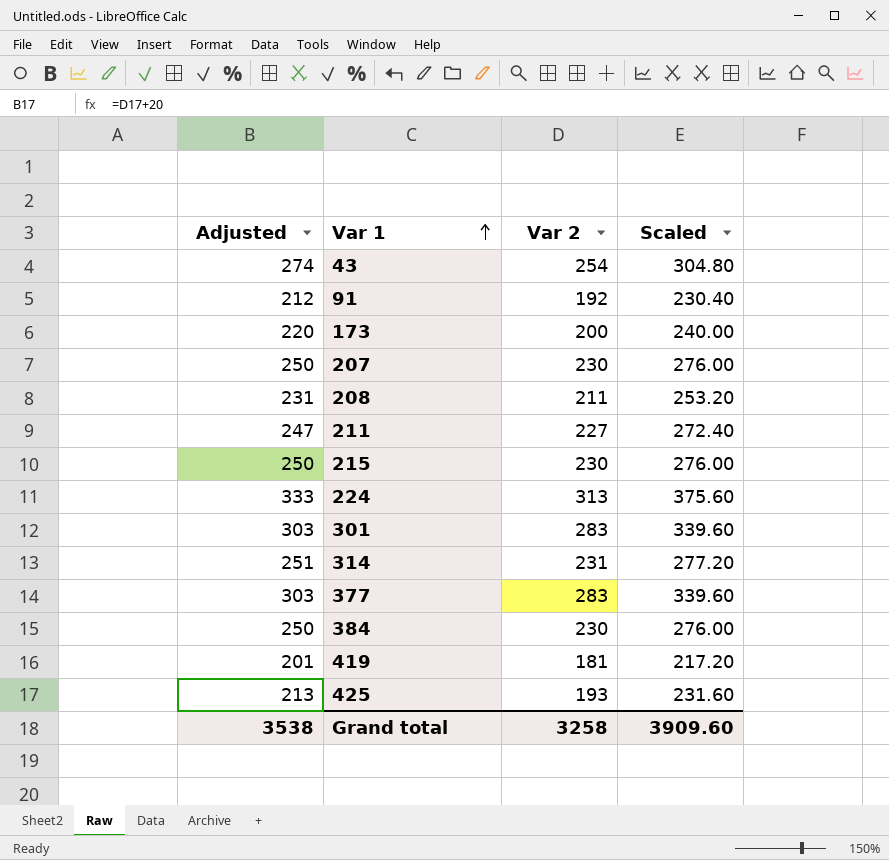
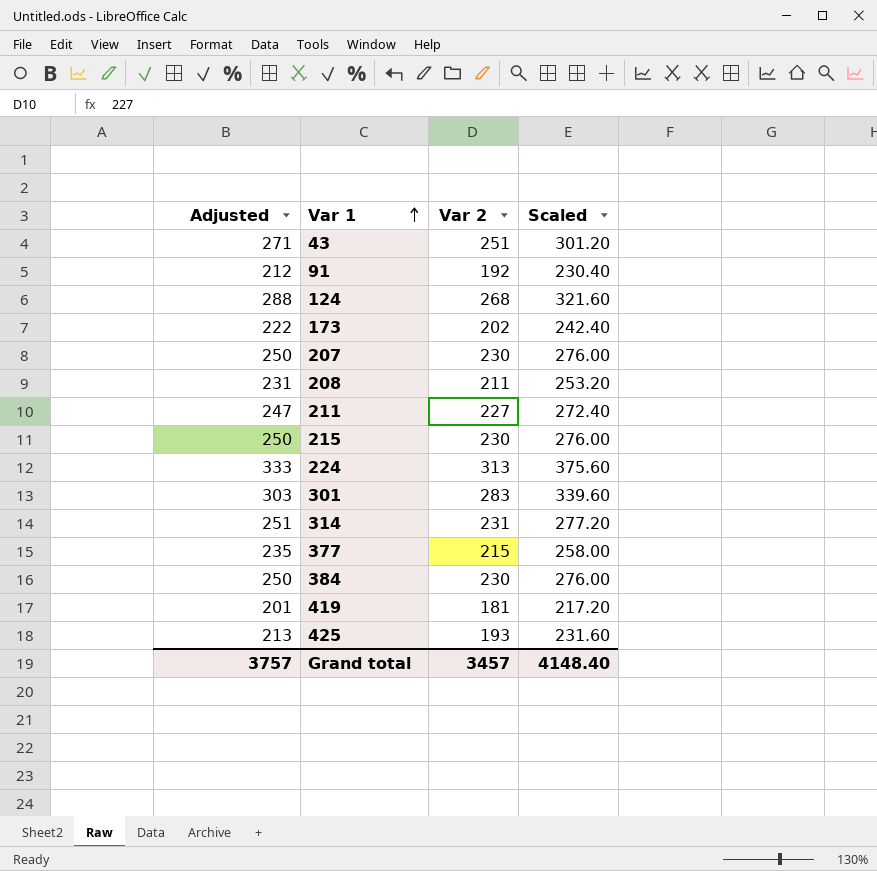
43 | Adjusted: 274 -> 271
43 | Var 2: 254 -> 251
43 | Scaled: 304.80 -> 301.20
row 124: none -> 288 | 268 | 321.60
173 | Adjusted: 220 -> 222
173 | Var 2: 200 -> 202
173 | Scaled: 240.00 -> 242.40
377 | Adjusted: 303 -> 235
377 | Var 2: 283 -> 215
377 | Scaled: 339.60 -> 258.00
Grand total | Adjusted: 3538 -> 3757
Grand total | Var 2: 3258 -> 3457
Grand total | Scaled: 3909.60 -> 4148.40

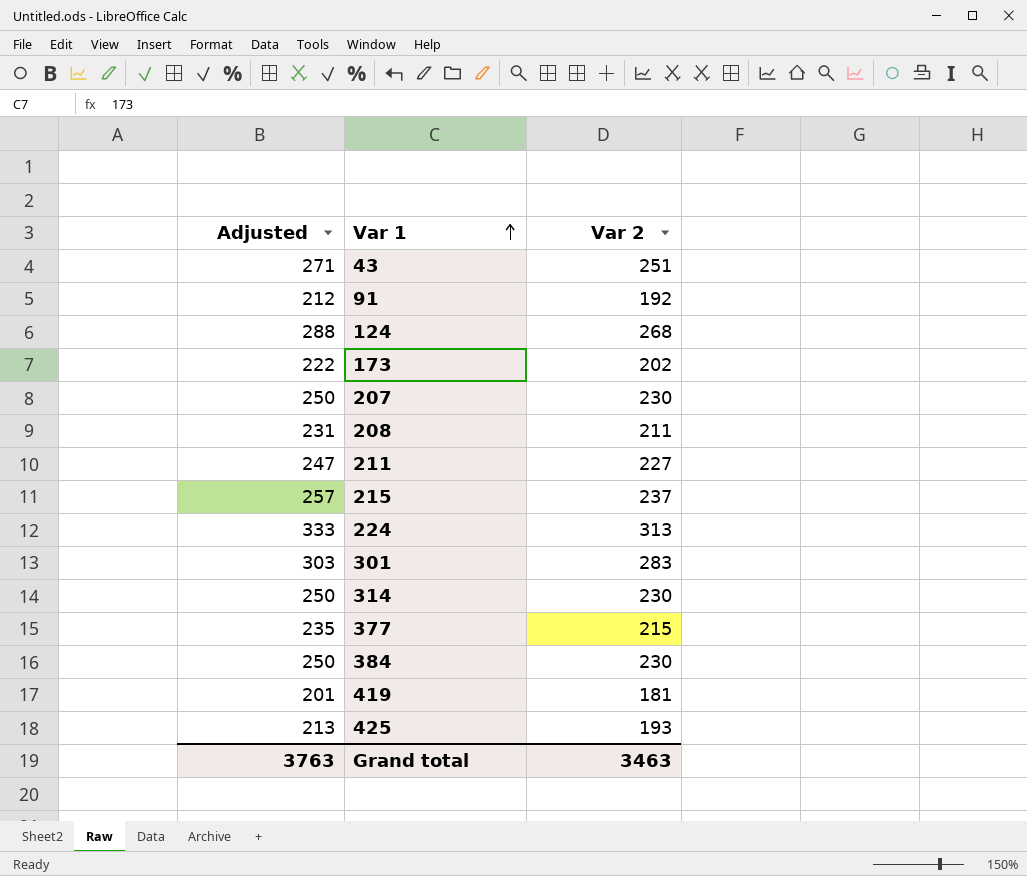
column Scaled | formula: [Var 2] * 1.2 -> none
215 | Adjusted: 250 -> 257
215 | Var 2: 230 -> 237
314 | Adjusted: 251 -> 250
314 | Var 2: 231 -> 230
Grand total | Adjusted: 3757 -> 3763
Grand total | Var 2: 3457 -> 3463

